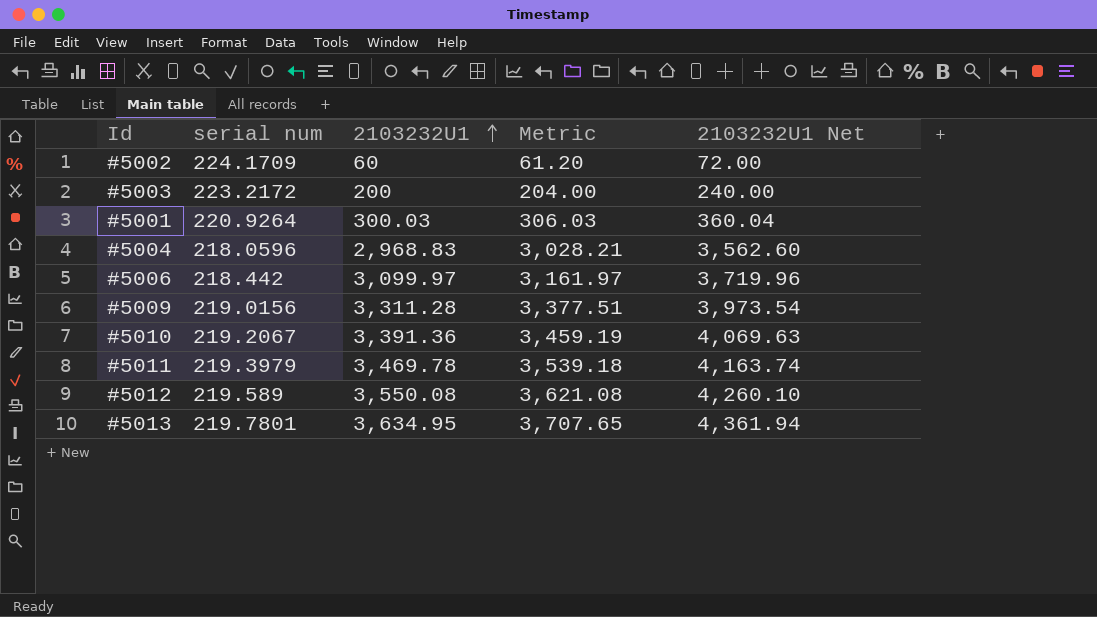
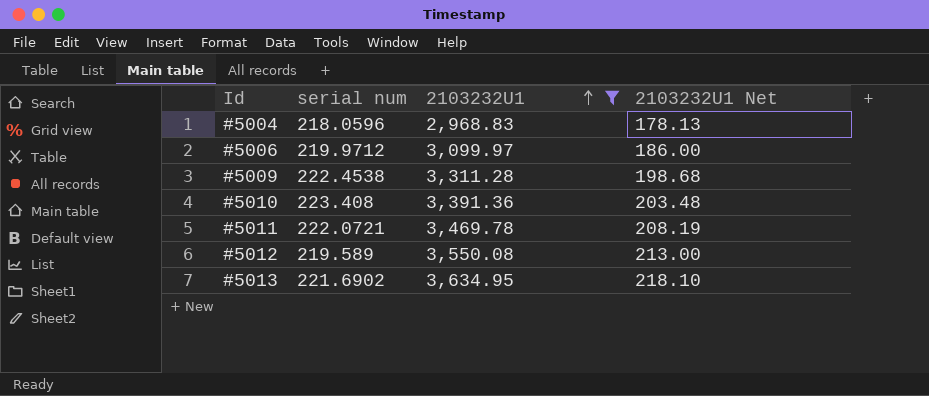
filter: none -> 2103232U1 >= 2,968.83
column Metric | formula: [2103232U1] * 1.02 -> none
column 2103232U1 Net | formula: [2103232U1] * 1.2 -> [2103232U1] * 0.06
#5006 | serial num: 218.442 -> 219.9712
#5009 | serial num: 219.0156 -> 222.4538
#5010 | serial num: 219.2067 -> 223.408
#5011 | serial num: 219.3979 -> 222.0721
#5013 | serial num: 219.7801 -> 221.6902

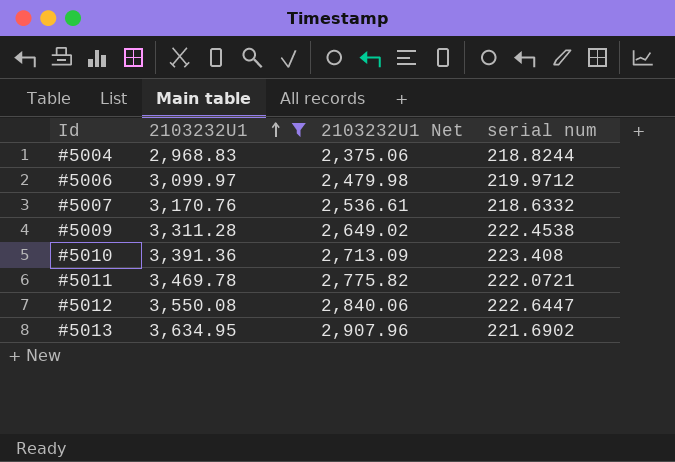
column 2103232U1 Net | formula: [2103232U1] * 0.06 -> [2103232U1] * 0.8
column serial num | position: 2 -> 4
#5004 | serial num: 218.0596 -> 218.8244
row #5007: none -> 3,170.76 | 2,536.61 | 218.6332
#5012 | serial num: 219.589 -> 222.6447

